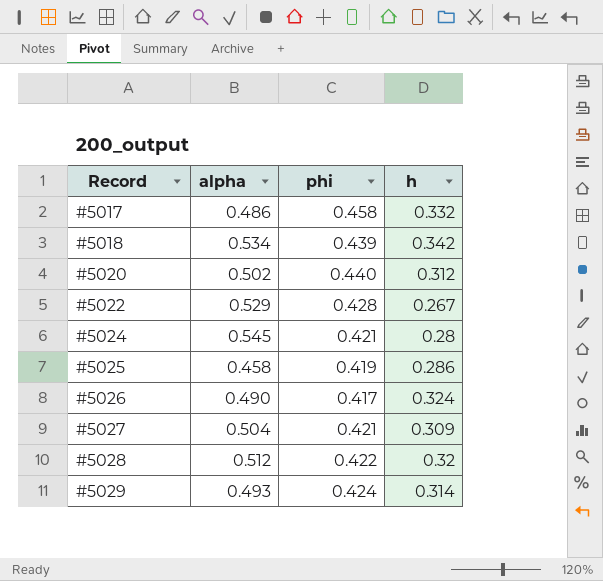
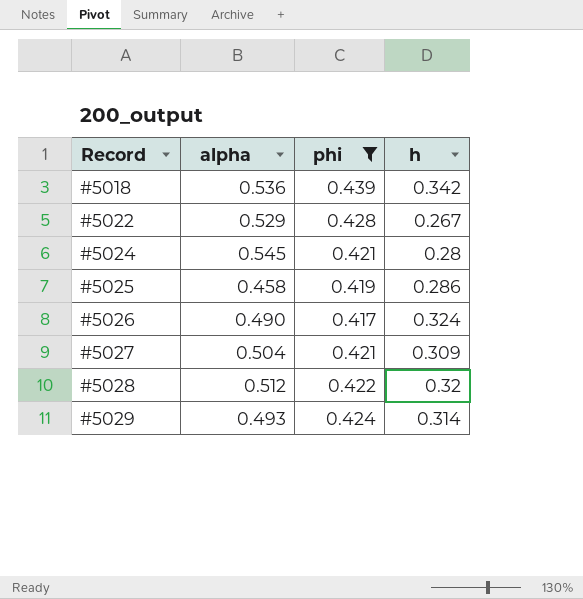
filter: none -> phi <= 0.439
#5018 | alpha: 0.534 -> 0.536

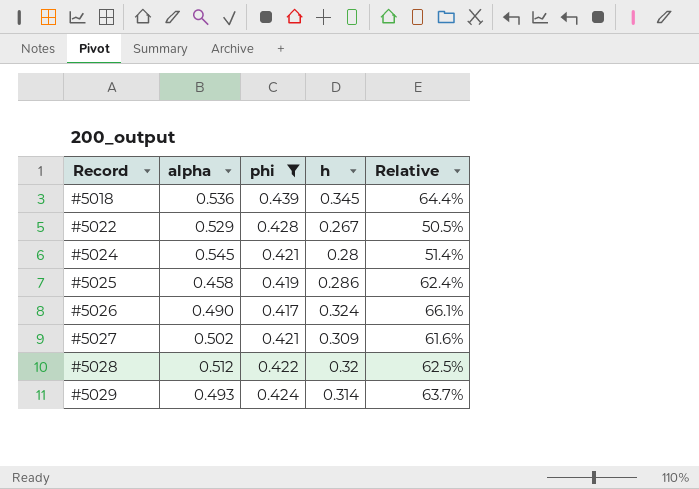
column Relative | formula: none -> [h] / [alpha]
#5018 | h: 0.342 -> 0.345
#5027 | alpha: 0.504 -> 0.502

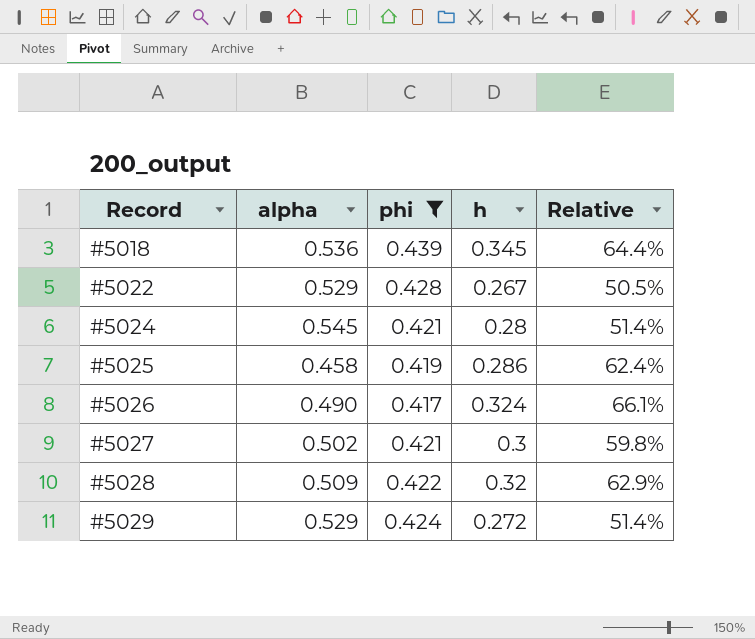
#5027 | h: 0.309 -> 0.3
#5027 | Relative: 61.6% -> 59.8%
#5028 | alpha: 0.512 -> 0.509
#5028 | Relative: 62.5% -> 62.9%
#5029 | alpha: 0.493 -> 0.529
#5029 | h: 0.314 -> 0.272
#5029 | Relative: 63.7% -> 51.4%

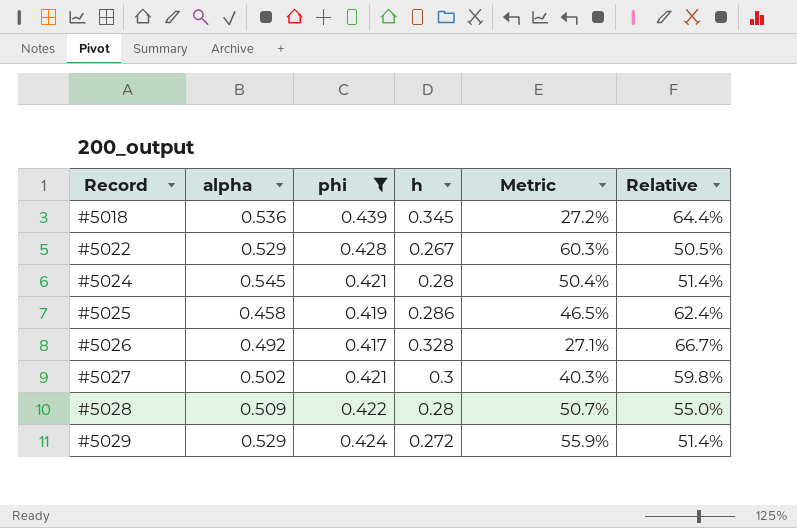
column Metric | formula: none -> ([phi] - [h]) / [h]
#5026 | alpha: 0.490 -> 0.492
#5026 | h: 0.324 -> 0.328
#5026 | Relative: 66.1% -> 66.7%
#5028 | h: 0.32 -> 0.28
#5028 | Relative: 62.9% -> 55.0%

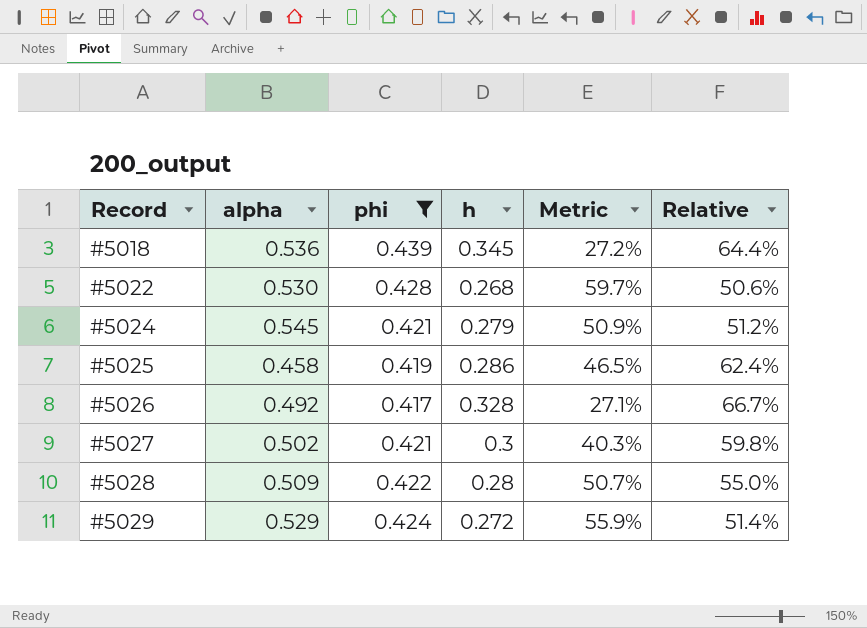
#5022 | alpha: 0.529 -> 0.530
#5022 | h: 0.267 -> 0.268
#5022 | Metric: 60.3% -> 59.7%
#5022 | Relative: 50.5% -> 50.6%
#5024 | h: 0.28 -> 0.279
#5024 | Metric: 50.4% -> 50.9%
#5024 | Relative: 51.4% -> 51.2%

